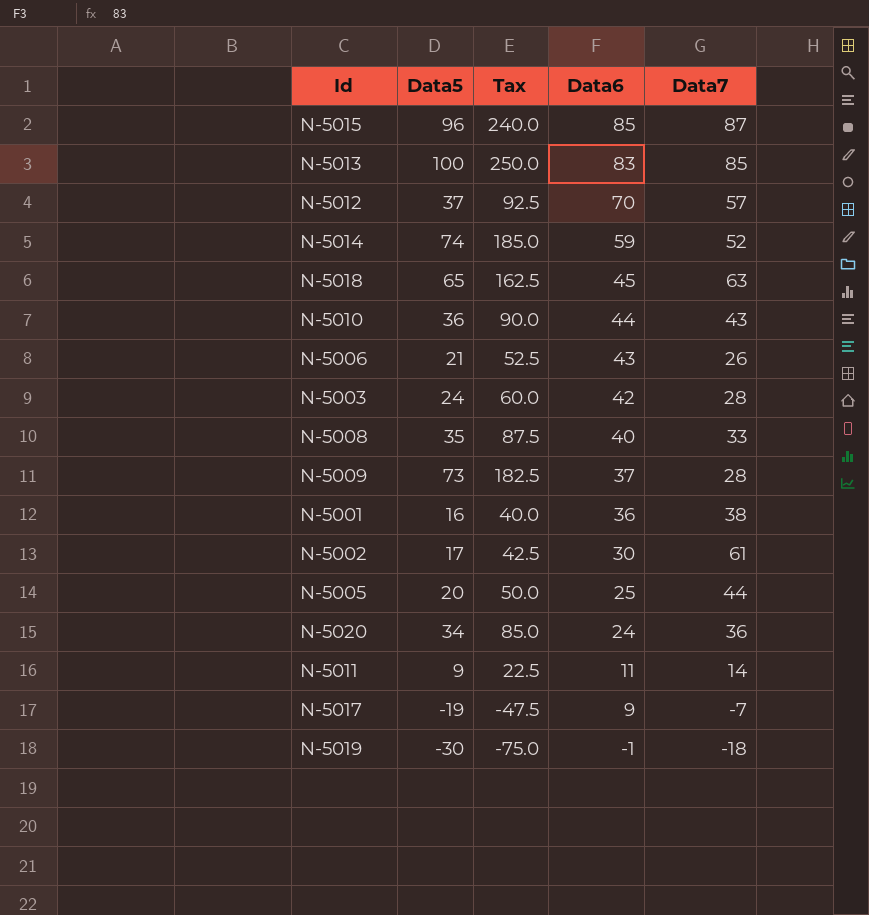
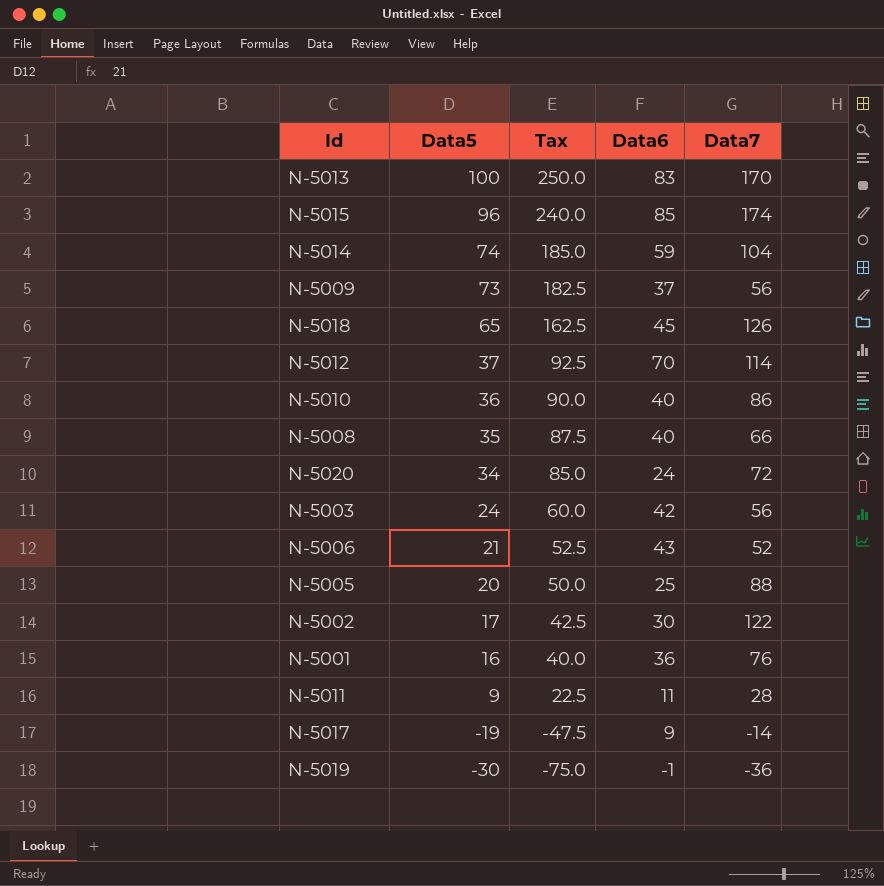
row order: Data6 descending -> Data5 descending
N-5013 | Data7: 85 -> 170
N-5015 | Data7: 87 -> 174
N-5014 | Data7: 52 -> 104
N-5009 | Data7: 28 -> 56
N-5018 | Data7: 63 -> 126
N-5012 | Data7: 57 -> 114
N-5010 | Data6: 44 -> 40
N-5010 | Data7: 43 -> 86
N-5008 | Data7: 33 -> 66
N-5020 | Data7: 36 -> 72
N-5003 | Data7: 28 -> 56
N-5006 | Data7: 26 -> 52
N-5005 | Data7: 44 -> 88
N-5002 | Data7: 61 -> 122
N-5001 | Data7: 38 -> 76
N-5011 | Data7: 14 -> 28
N-5017 | Data7: -7 -> -14
N-5019 | Data7: -18 -> -36

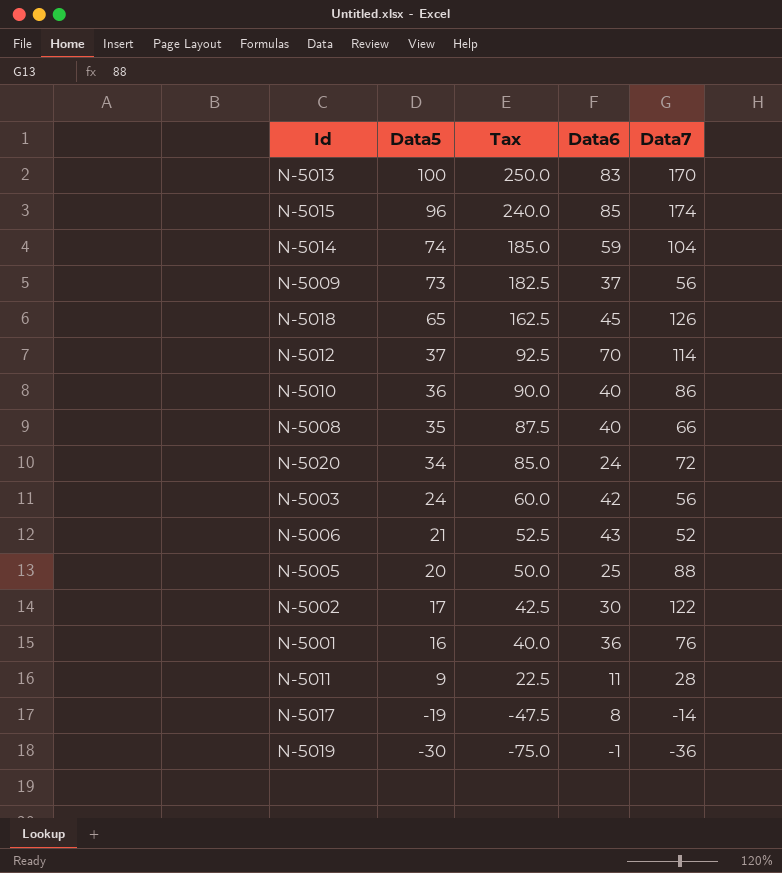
N-5017 | Data6: 9 -> 8

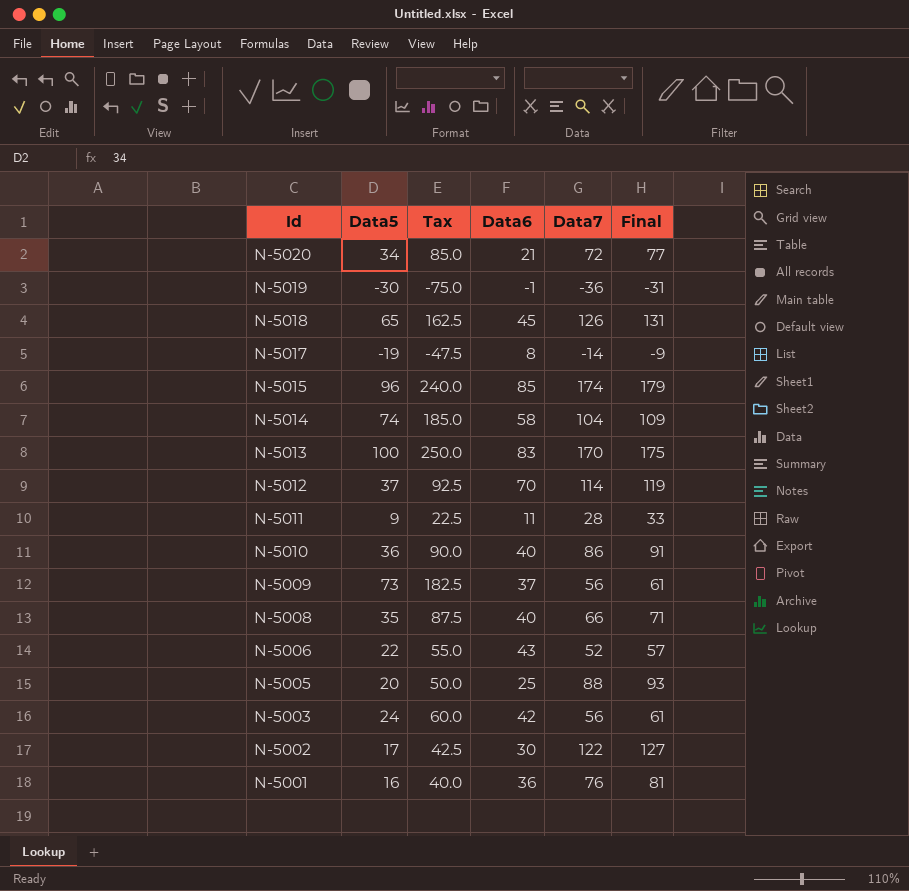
row order: Data5 descending -> Id descending
column Final | formula: none -> [Data7] + 5
N-5020 | Data6: 24 -> 21
N-5014 | Data6: 59 -> 58
N-5006 | Data5: 21 -> 22
N-5006 | Tax: 52.5 -> 55.0

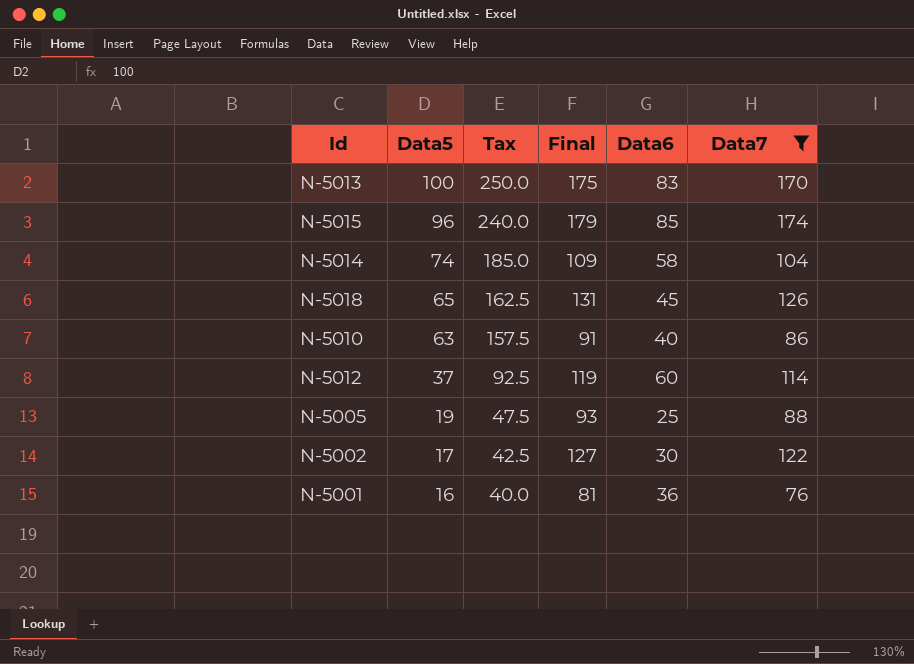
filter: none -> Data7 >= 76
row order: Id descending -> Data5 descending
column Final | position: 6 -> 4
N-5010 | Data5: 36 -> 63
N-5010 | Tax: 90.0 -> 157.5
N-5012 | Data6: 70 -> 60
N-5005 | Data5: 20 -> 19
N-5005 | Tax: 50.0 -> 47.5

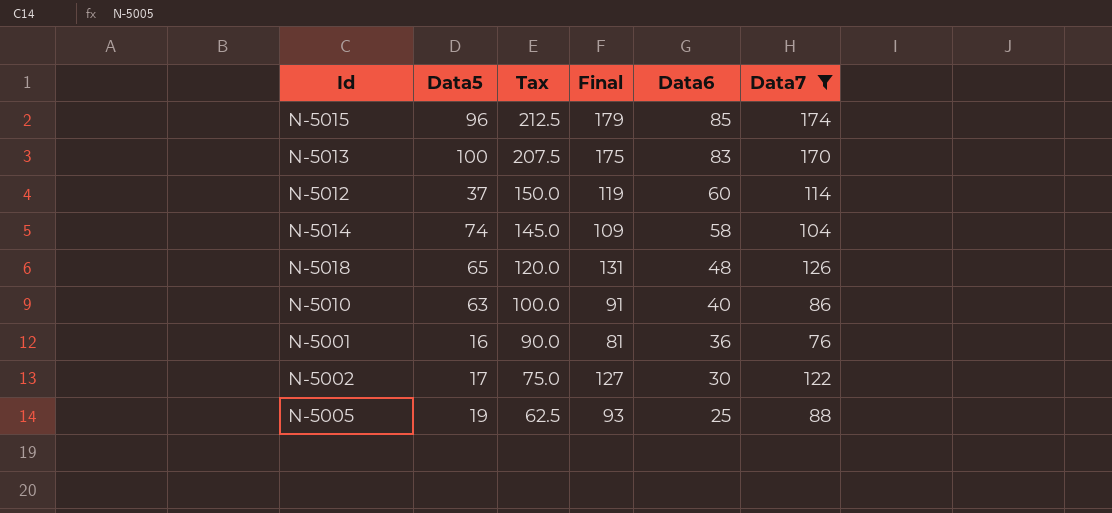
row order: Data5 descending -> Tax descending
column Tax | formula: [Data5] * 2.5 -> [Data6] * 2.5
N-5018 | Data6: 45 -> 48

